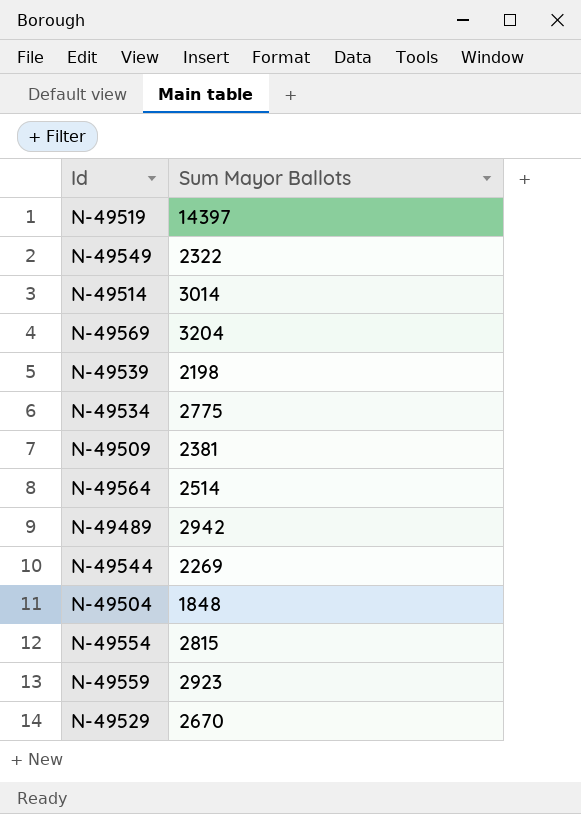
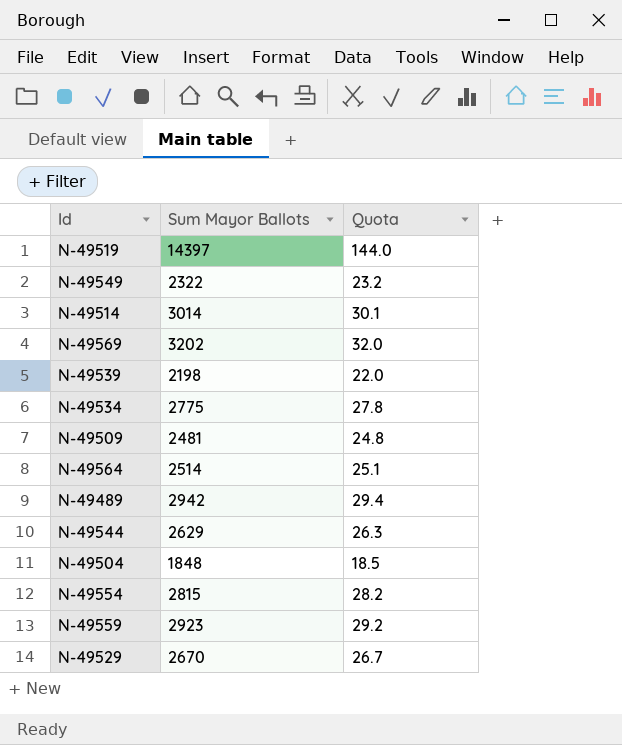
column Quota | formula: none -> [Sum Mayor Ballots] * 0.01
N-49569 | Sum Mayor Ballots: 3204 -> 3202
N-49509 | Sum Mayor Ballots: 2381 -> 2481
N-49544 | Sum Mayor Ballots: 2269 -> 2629

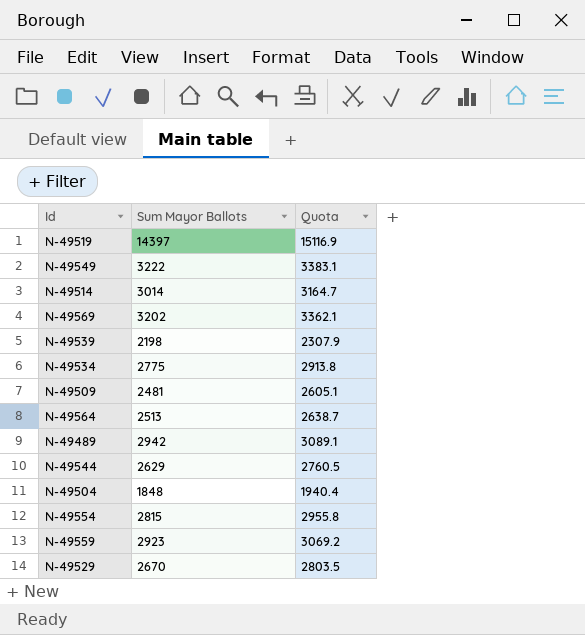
column Quota | formula: [Sum Mayor Ballots] * 0.01 -> [Sum Mayor Ballots] * 1.05
N-49549 | Sum Mayor Ballots: 2322 -> 3222
N-49564 | Sum Mayor Ballots: 2514 -> 2513

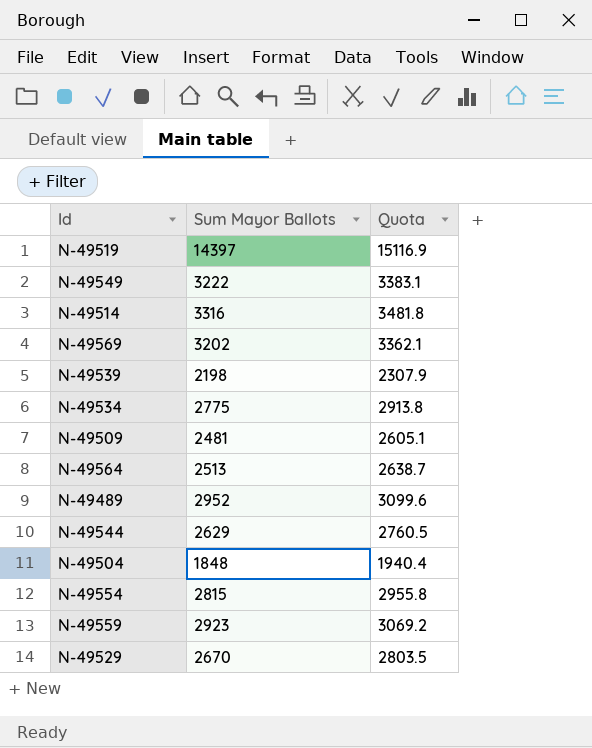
N-49514 | Sum Mayor Ballots: 3014 -> 3316
N-49514 | Quota: 3164.7 -> 3481.8
N-49489 | Sum Mayor Ballots: 2942 -> 2952
N-49489 | Quota: 3089.1 -> 3099.6

